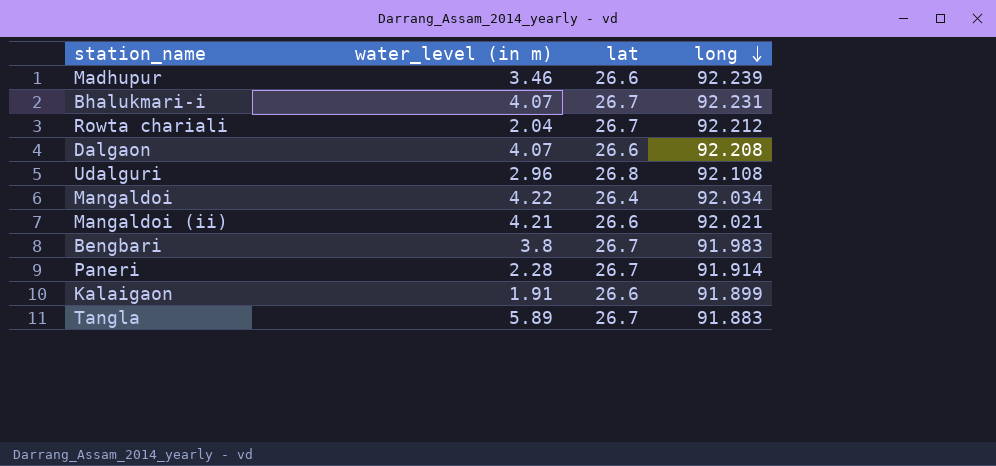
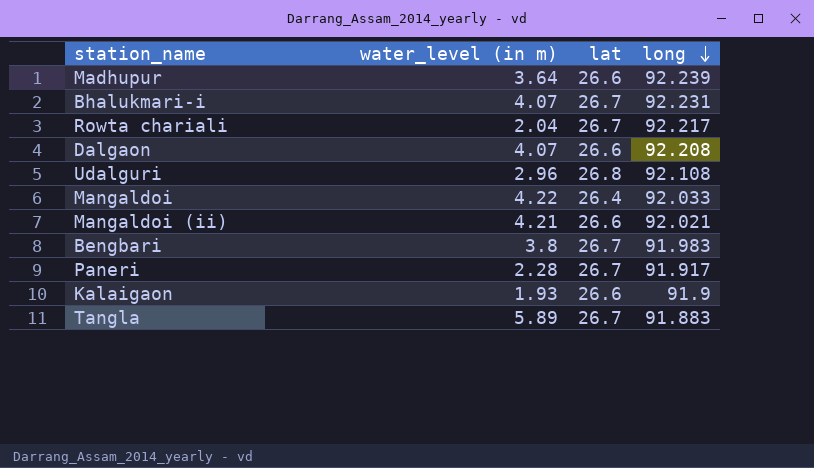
Madhupur | water_level (in m): 3.46 -> 3.64
Rowta chariali | long: 92.212 -> 92.217
Mangaldoi | long: 92.034 -> 92.033
Paneri | long: 91.914 -> 91.917
Kalaigaon | water_level (in m): 1.91 -> 1.93
Kalaigaon | long: 91.899 -> 91.9

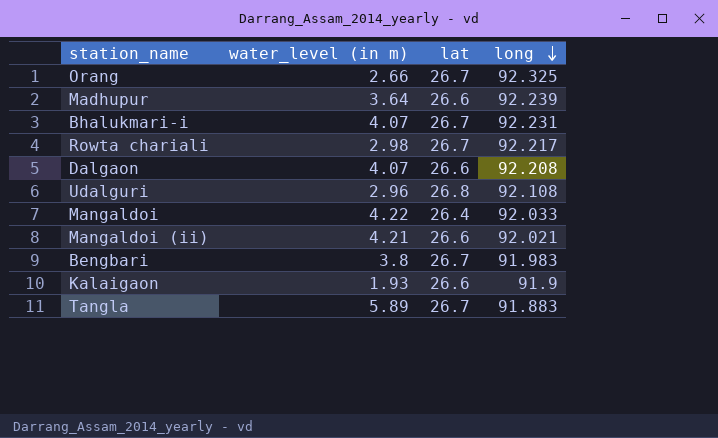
row Paneri: 2.28 | 26.7 | 91.917 -> none
row Orang: none -> 2.66 | 26.7 | 92.325
Rowta chariali | water_level (in m): 2.04 -> 2.98

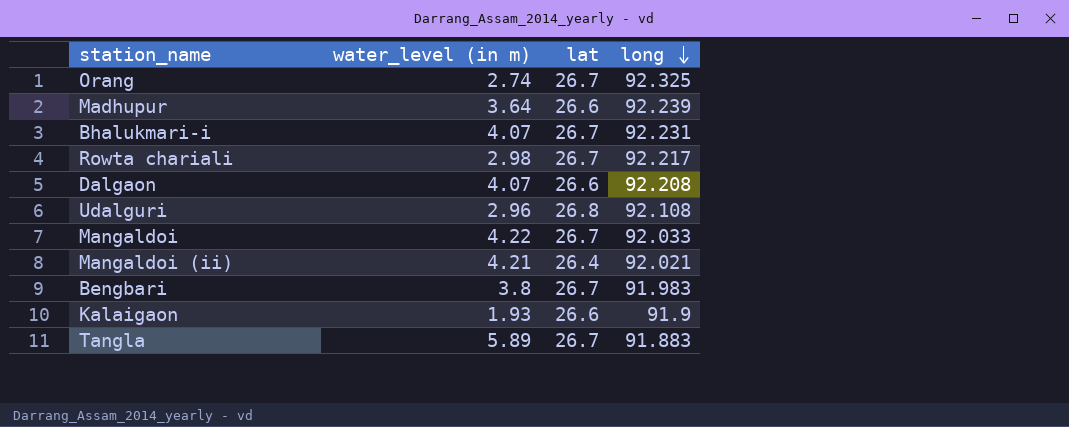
Orang | water_level (in m): 2.66 -> 2.74
Mangaldoi | lat: 26.4 -> 26.7
Mangaldoi (ii) | lat: 26.6 -> 26.4

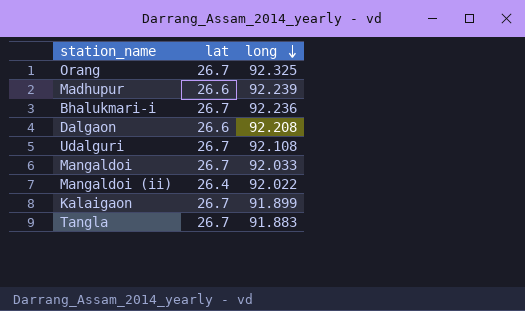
column water_level (in m) | position: 2 -> none
row Rowta chariali: 2.98 | 26.7 | 92.217 -> none
row Bengbari: 3.8 | 26.7 | 91.983 -> none
Bhalukmari-i | long: 92.231 -> 92.236
Udalguri | lat: 26.8 -> 26.7
Mangaldoi (ii) | long: 92.021 -> 92.022
Kalaigaon | lat: 26.6 -> 26.7
Kalaigaon | long: 91.9 -> 91.899

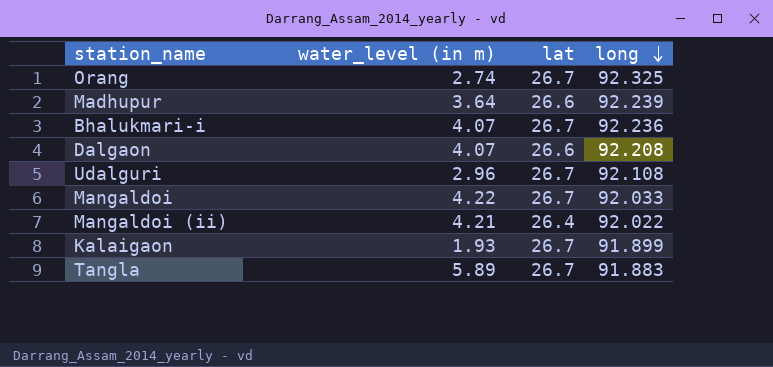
column water_level (in m) | position: none -> 2

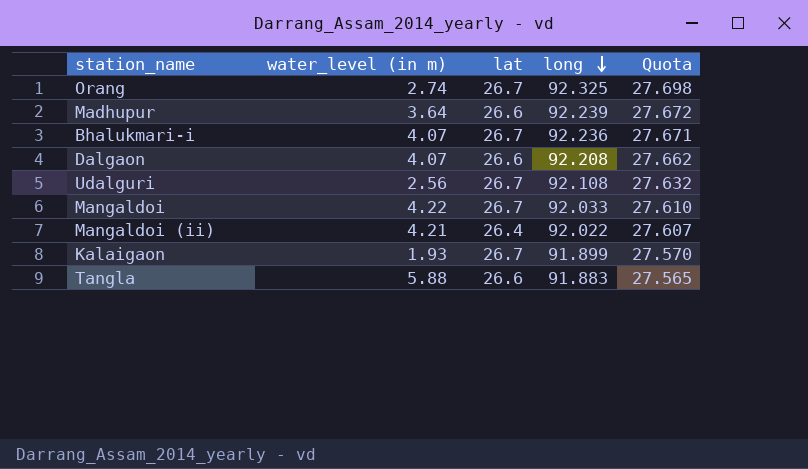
column Quota | formula: none -> [long] * 0.3
Udalguri | water_level (in m): 2.96 -> 2.56
Tangla | water_level (in m): 5.89 -> 5.88
Tangla | lat: 26.7 -> 26.6

